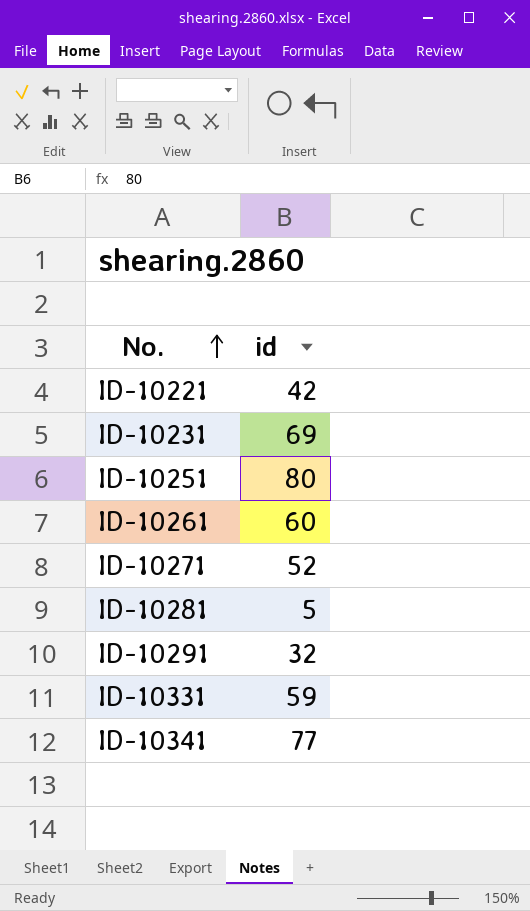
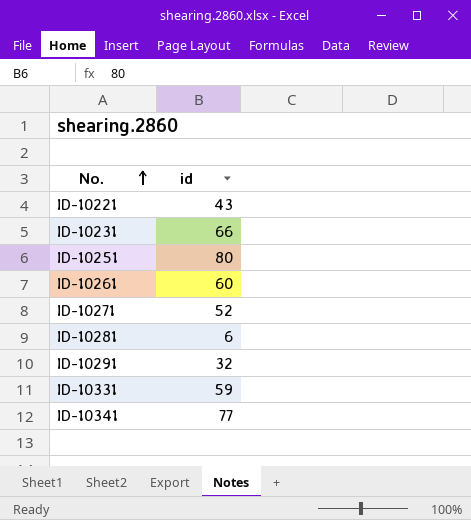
ID-10221 | id: 42 -> 43
ID-10231 | id: 69 -> 66
ID-10281 | id: 5 -> 6

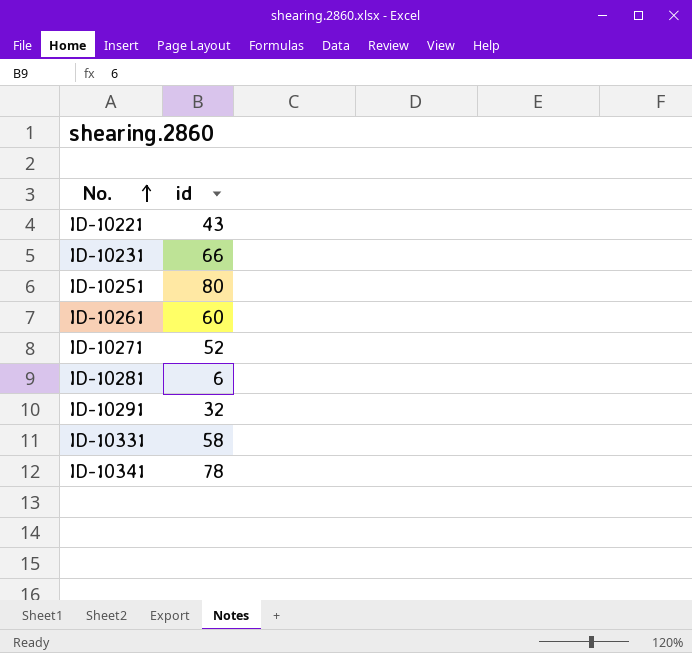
ID-10331 | id: 59 -> 58
ID-10341 | id: 77 -> 78

